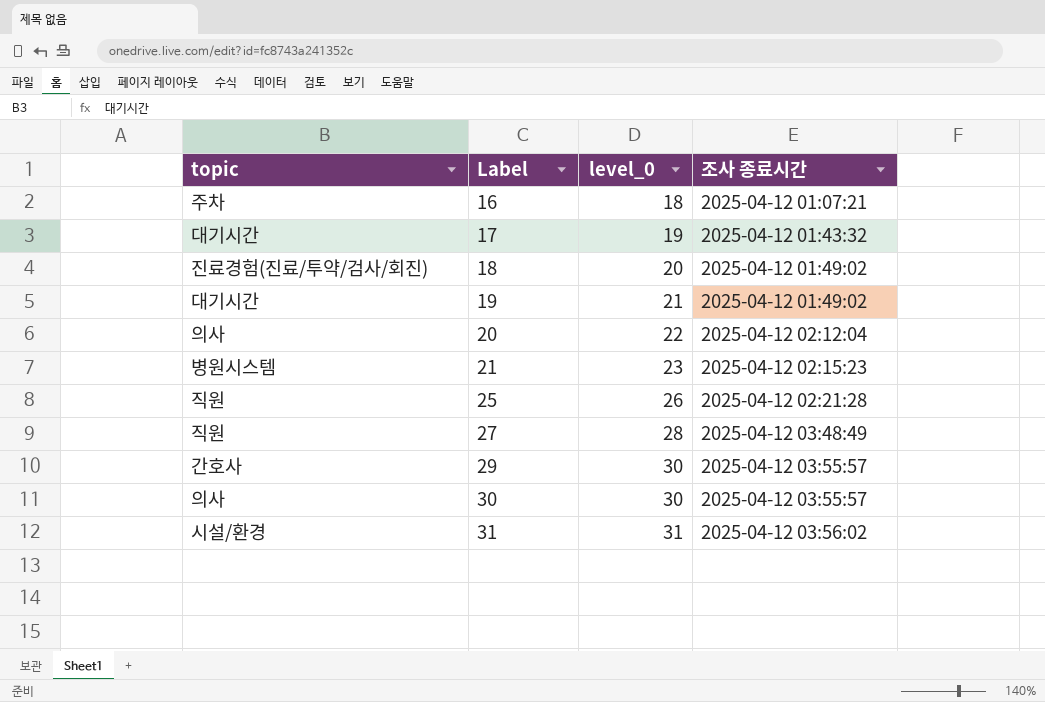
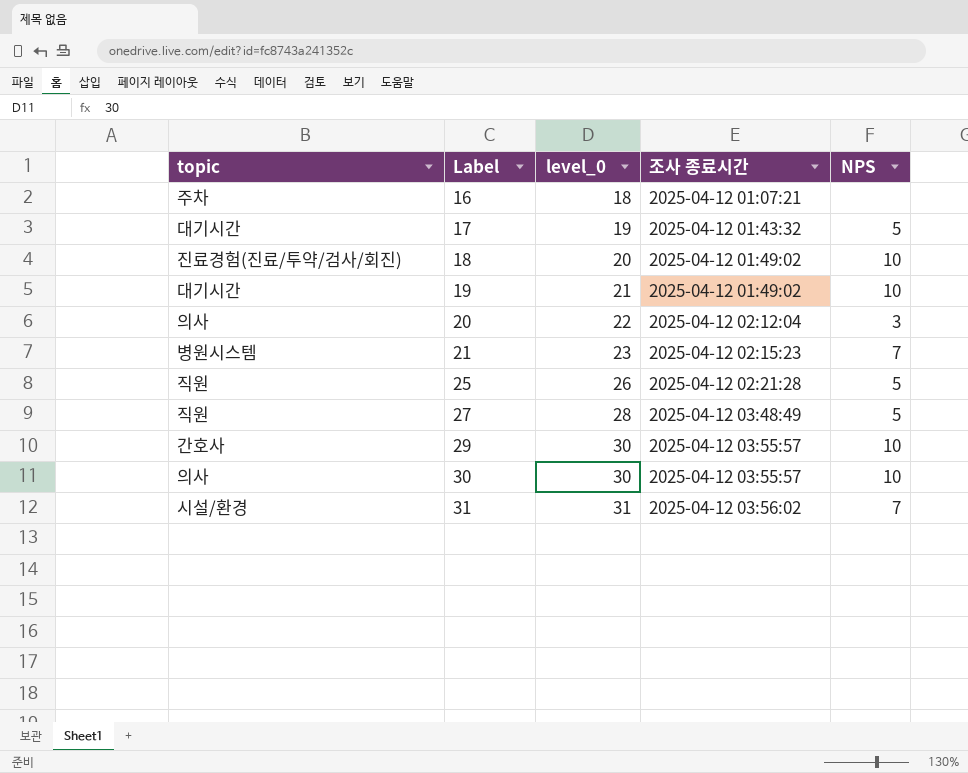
column NPS | position: none -> 5

